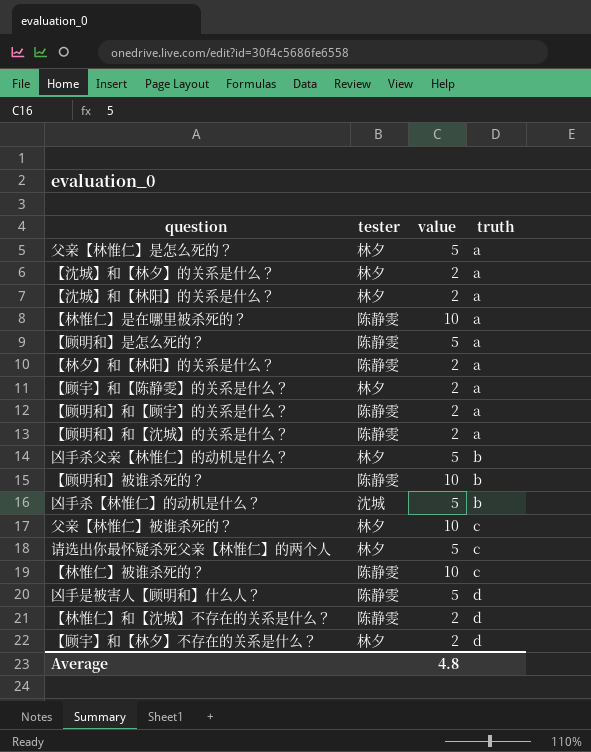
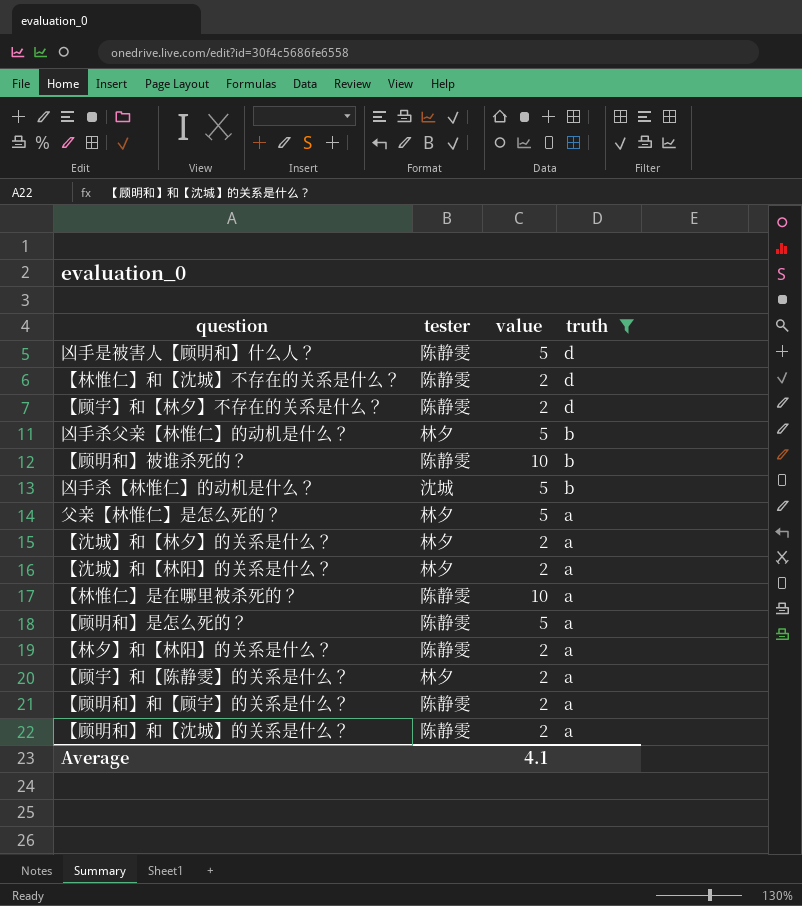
filter: none -> truth != c
row order: truth ascending -> truth descending
【顾宇】和【林夕】不存在的关系是什么？ | tester: 林夕 -> 陈静雯
Average | value: 4.8 -> 4.1

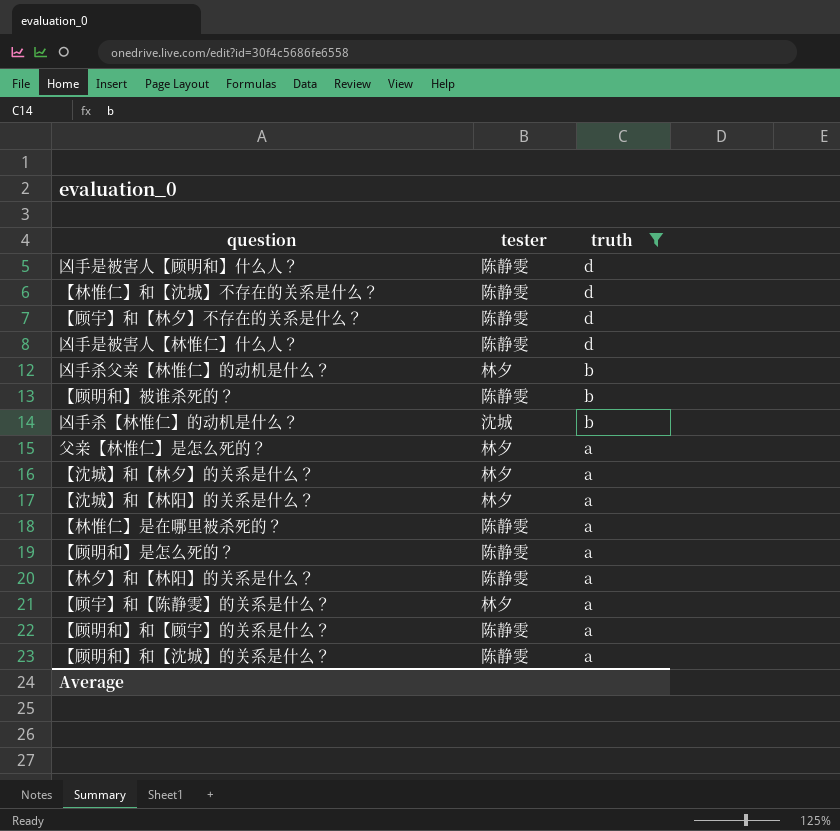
column value | position: 3 -> none
row 凶手是被害人【林惟仁】什么人？: none -> 陈静雯 | d

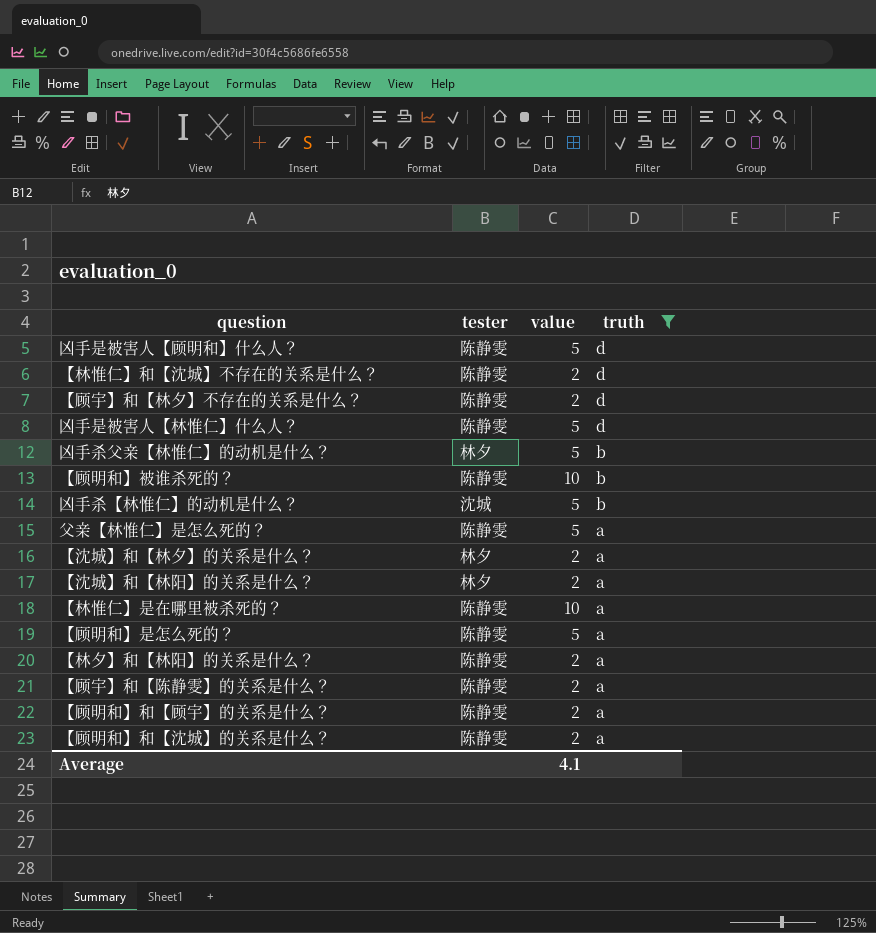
column value | position: none -> 3
父亲【林惟仁】是怎么死的？ | tester: 林夕 -> 陈静雯
【顾宇】和【陈静雯】的关系是什么？ | tester: 林夕 -> 陈静雯

